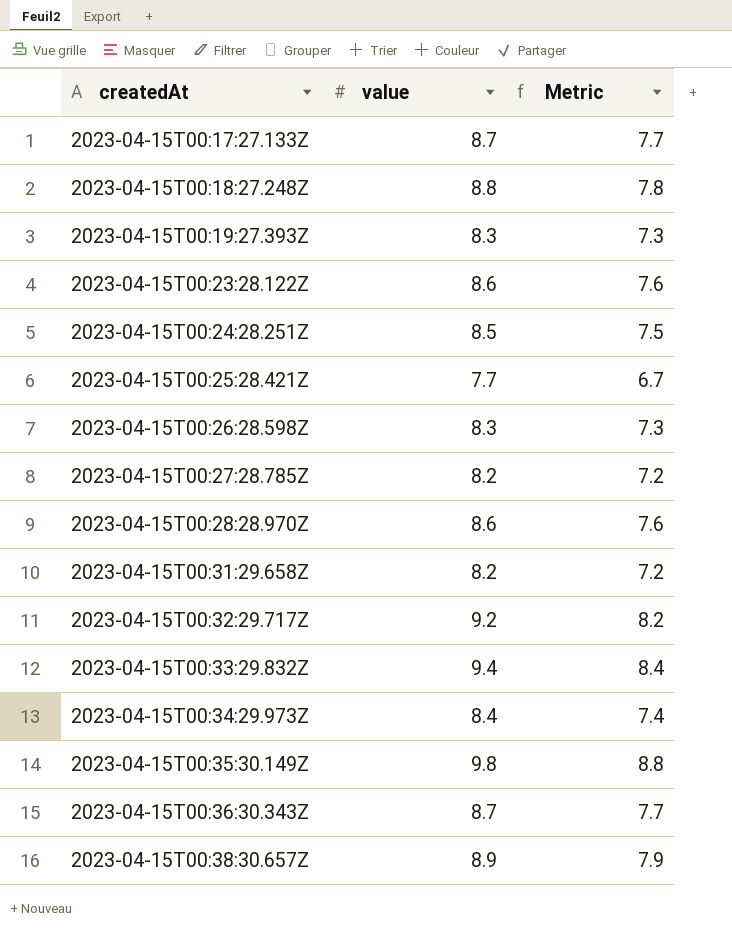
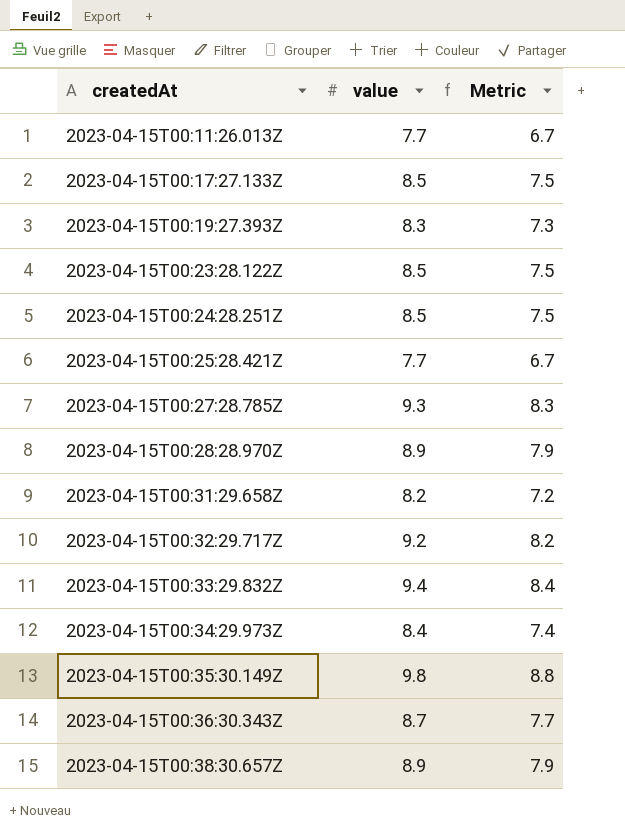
row 2023-04-15T00:18:27.248Z: 8.8 | 7.8 -> none
row 2023-04-15T00:26:28.598Z: 8.3 | 7.3 -> none
row 2023-04-15T00:11:26.013Z: none -> 7.7 | 6.7
2023-04-15T00:17:27.133Z | value: 8.7 -> 8.5
2023-04-15T00:17:27.133Z | Metric: 7.7 -> 7.5
2023-04-15T00:23:28.122Z | value: 8.6 -> 8.5
2023-04-15T00:23:28.122Z | Metric: 7.6 -> 7.5
2023-04-15T00:27:28.785Z | value: 8.2 -> 9.3
2023-04-15T00:27:28.785Z | Metric: 7.2 -> 8.3
2023-04-15T00:28:28.970Z | value: 8.6 -> 8.9
2023-04-15T00:28:28.970Z | Metric: 7.6 -> 7.9

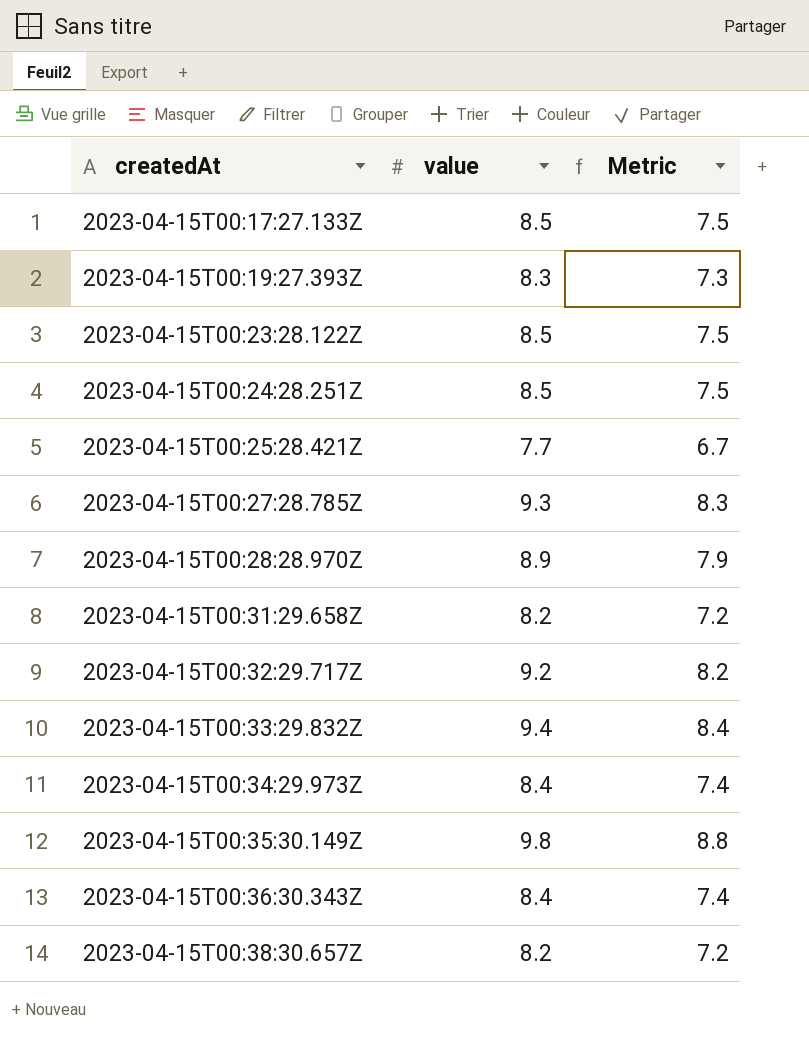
row 2023-04-15T00:11:26.013Z: 7.7 | 6.7 -> none
2023-04-15T00:36:30.343Z | value: 8.7 -> 8.4
2023-04-15T00:36:30.343Z | Metric: 7.7 -> 7.4
2023-04-15T00:38:30.657Z | value: 8.9 -> 8.2
2023-04-15T00:38:30.657Z | Metric: 7.9 -> 7.2

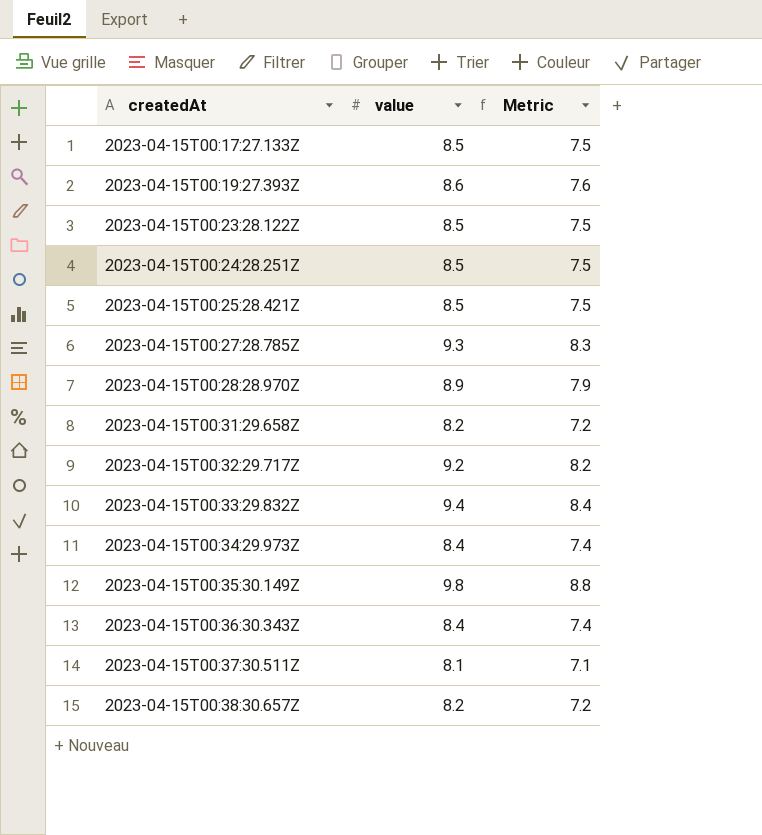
2023-04-15T00:19:27.393Z | value: 8.3 -> 8.6
2023-04-15T00:19:27.393Z | Metric: 7.3 -> 7.6
2023-04-15T00:25:28.421Z | value: 7.7 -> 8.5
2023-04-15T00:25:28.421Z | Metric: 6.7 -> 7.5
row 2023-04-15T00:37:30.511Z: none -> 8.1 | 7.1

